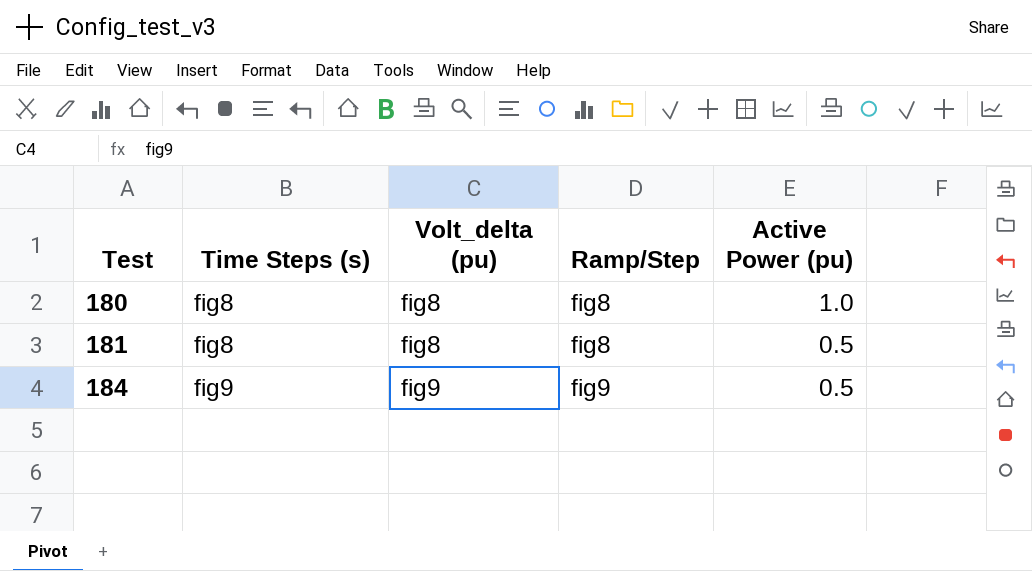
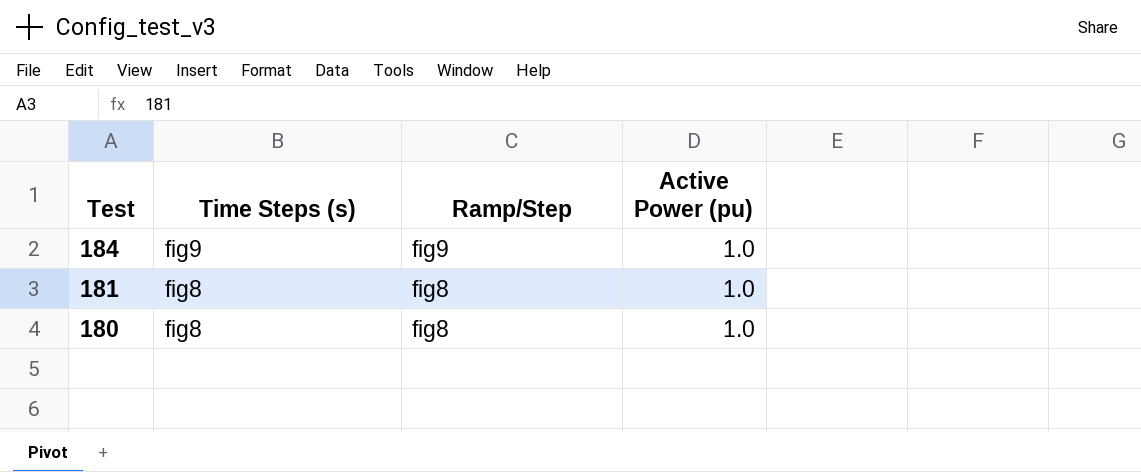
row order: Test ascending -> Test descending
column Volt_delta (pu) | position: 3 -> none
184 | Active Power (pu): 0.5 -> 1.0
181 | Active Power (pu): 0.5 -> 1.0

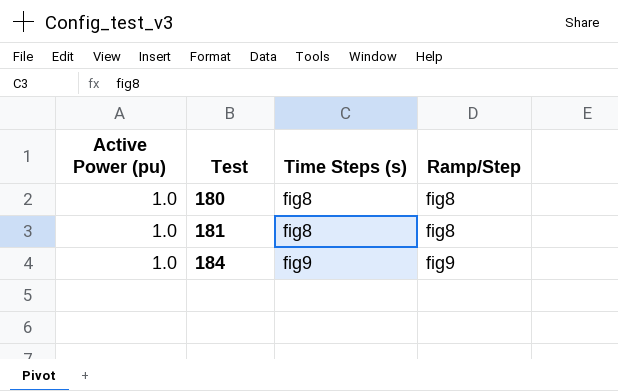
row order: Test descending -> Test ascending
column Active Power (pu) | position: 4 -> 1

